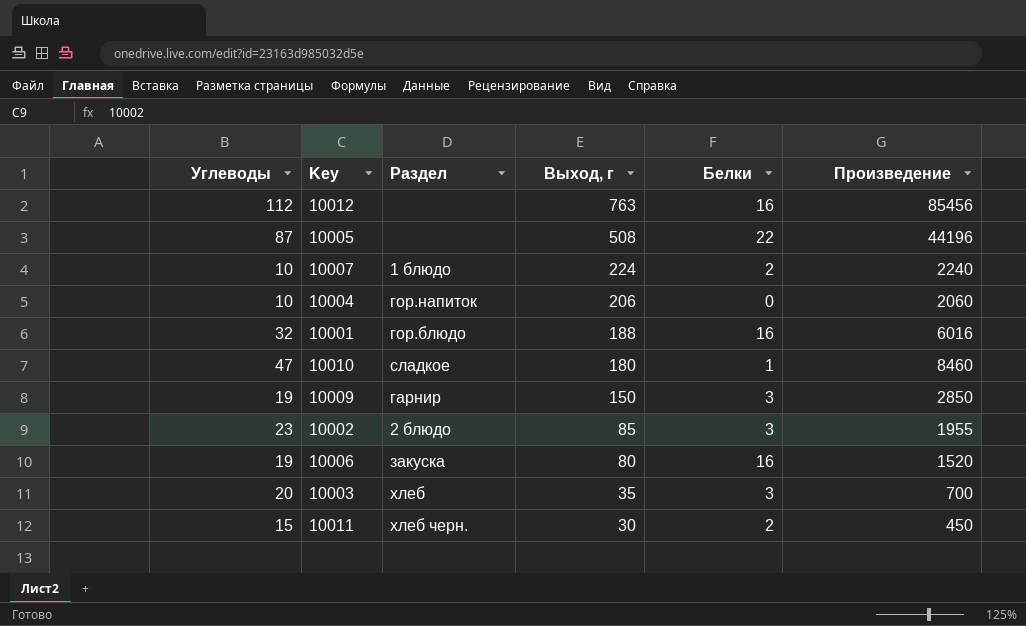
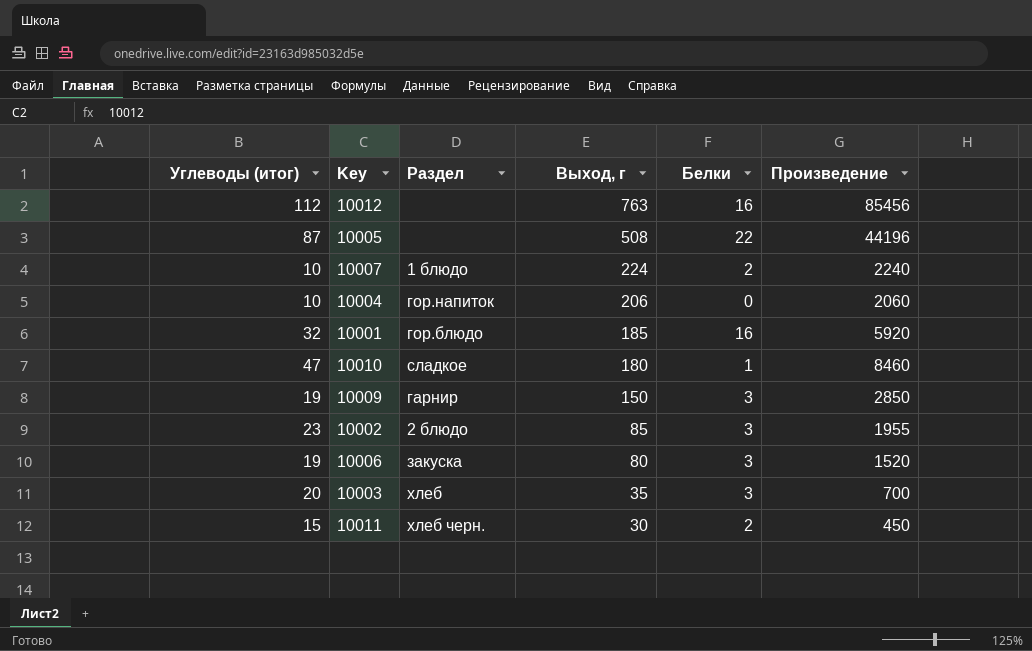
column name: Углеводы -> Углеводы (итог)
10001 | Выход, г: 188 -> 185
10001 | Произведение: 6016 -> 5920
10006 | Белки: 16 -> 3

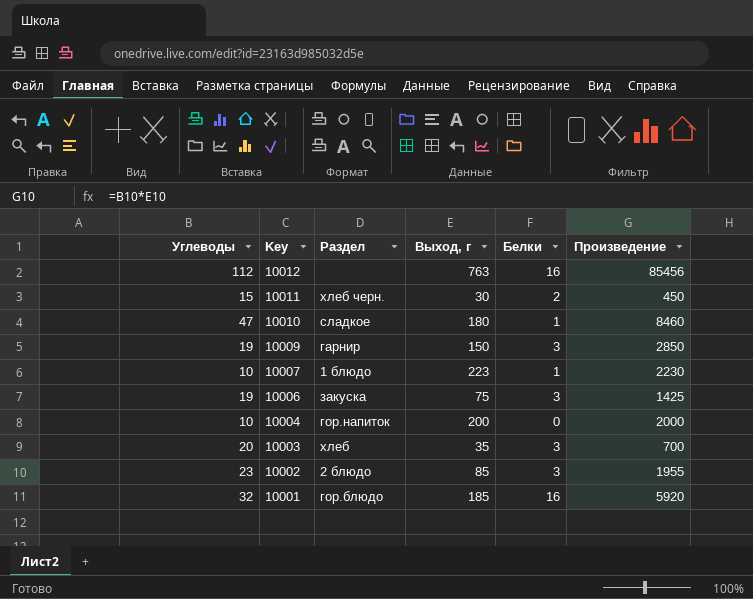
row order: Выход, г descending -> Key descending
column name: Углеводы (итог) -> Углеводы
row 10005: 87 | none | 508 | 22 | 44196 -> none
10007 | Выход, г: 224 -> 223
10007 | Белки: 2 -> 1
10007 | Произведение: 2240 -> 2230
10006 | Выход, г: 80 -> 75
10006 | Произведение: 1520 -> 1425
10004 | Выход, г: 206 -> 200
10004 | Произведение: 2060 -> 2000

